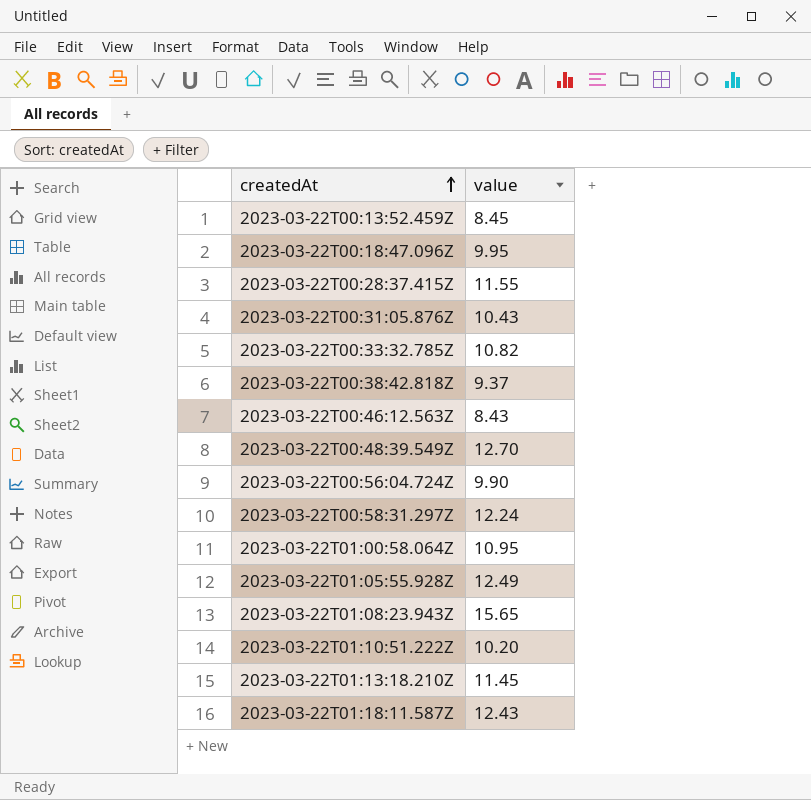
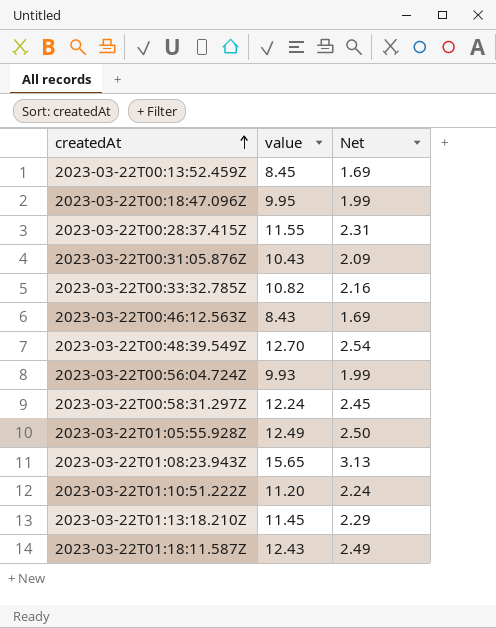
column Net | formula: none -> [value] * 0.2
row 2023-03-22T00:38:42.818Z: 9.37 -> none
row 2023-03-22T01:00:58.064Z: 10.95 -> none
2023-03-22T00:56:04.724Z | value: 9.90 -> 9.93
2023-03-22T01:10:51.222Z | value: 10.20 -> 11.20

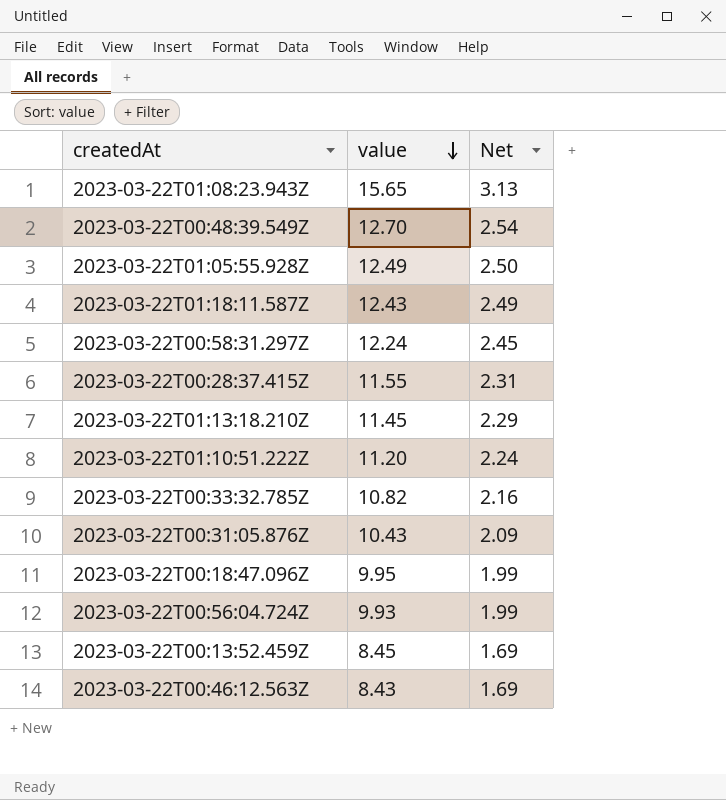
row order: createdAt ascending -> value descending

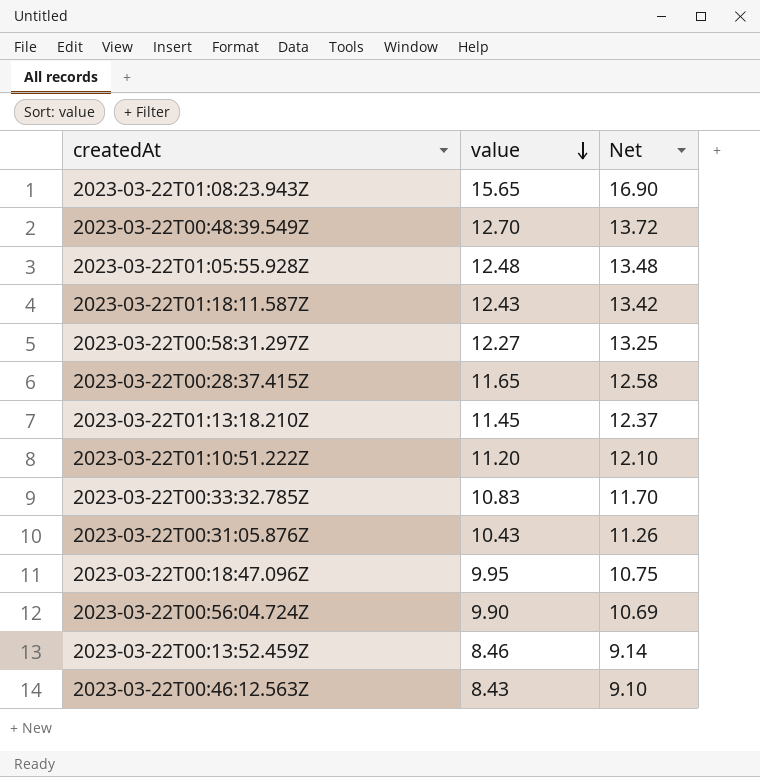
column Net | formula: [value] * 0.2 -> [value] * 1.08
2023-03-22T01:05:55.928Z | value: 12.49 -> 12.48
2023-03-22T00:58:31.297Z | value: 12.24 -> 12.27
2023-03-22T00:28:37.415Z | value: 11.55 -> 11.65
2023-03-22T00:33:32.785Z | value: 10.82 -> 10.83
2023-03-22T00:56:04.724Z | value: 9.93 -> 9.90
2023-03-22T00:13:52.459Z | value: 8.45 -> 8.46

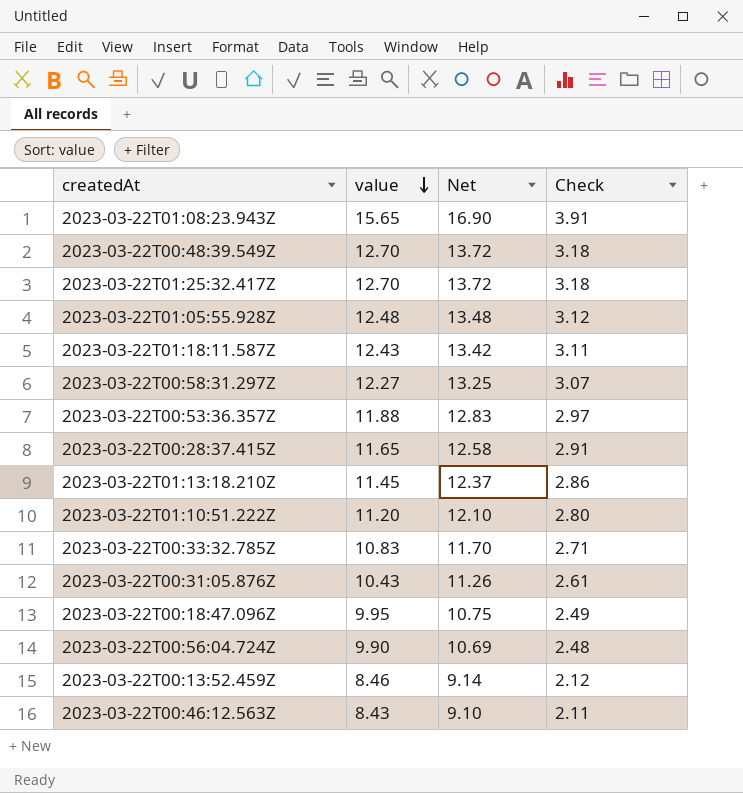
column Check | formula: none -> [value] * 0.25
row 2023-03-22T01:25:32.417Z: none -> 12.70 | 13.72 | 3.18
row 2023-03-22T00:53:36.357Z: none -> 11.88 | 12.83 | 2.97

